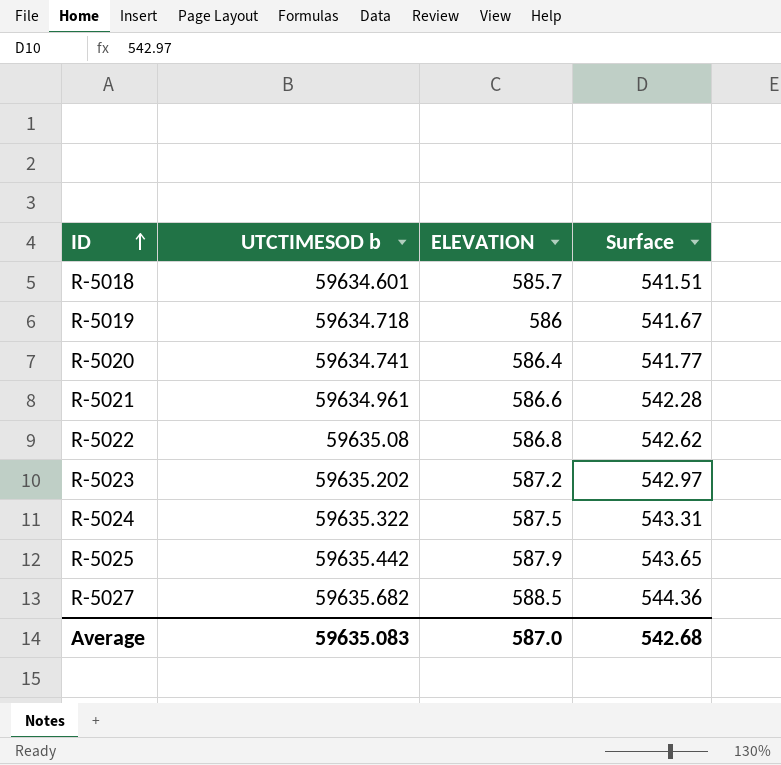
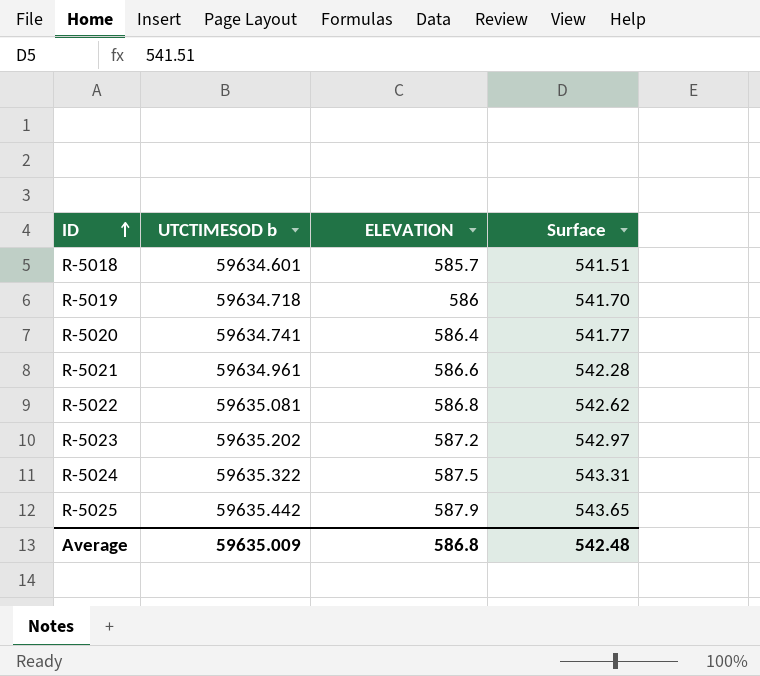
row R-5027: 59635.682 | 588.5 | 544.36 -> none
R-5019 | Surface: 541.67 -> 541.70
R-5022 | UTCTIMESOD b: 59635.08 -> 59635.081
Average | UTCTIMESOD b: 59635.083 -> 59635.009
Average | ELEVATION: 587.0 -> 586.8
Average | Surface: 542.68 -> 542.48

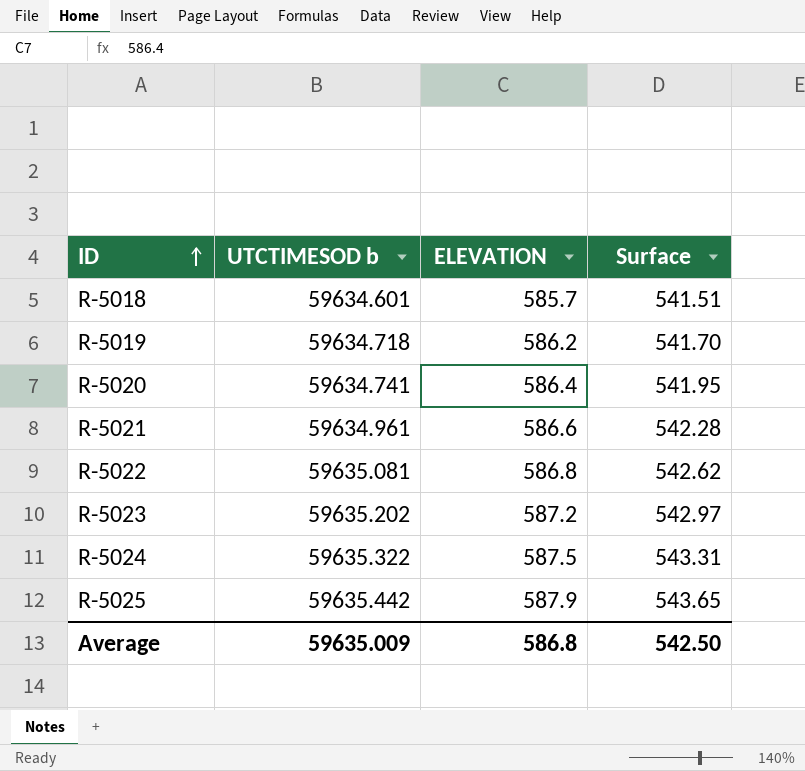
R-5019 | ELEVATION: 586 -> 586.2
R-5020 | Surface: 541.77 -> 541.95
Average | Surface: 542.48 -> 542.50

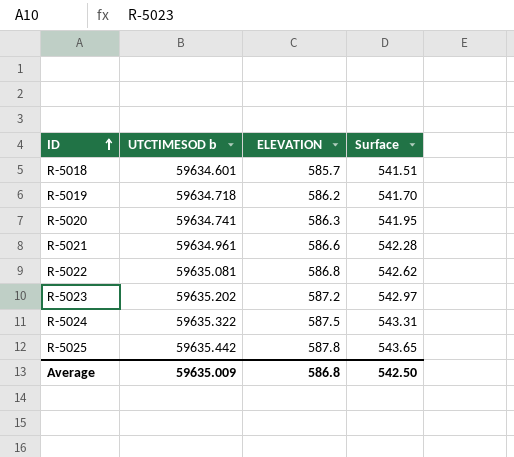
R-5020 | ELEVATION: 586.4 -> 586.3
R-5025 | ELEVATION: 587.9 -> 587.8

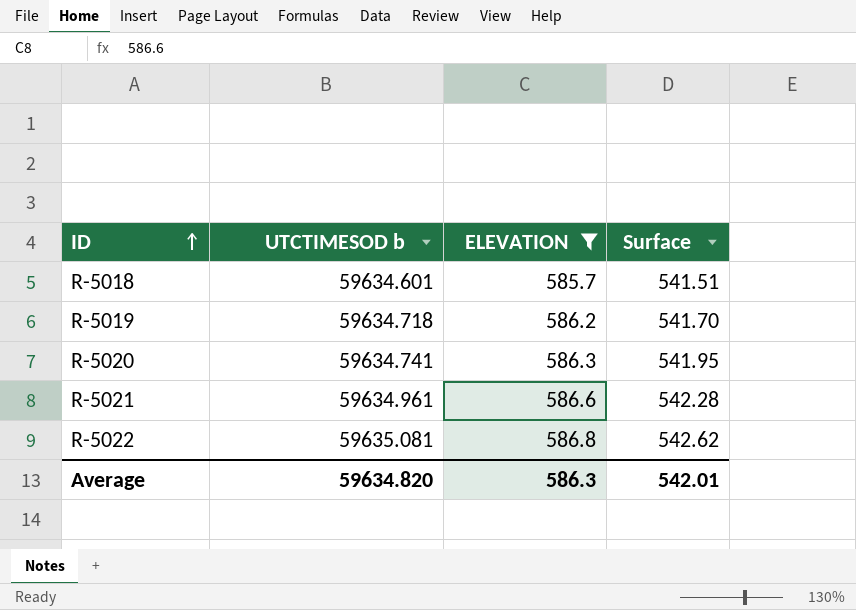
filter: none -> ELEVATION <= 586.8
Average | UTCTIMESOD b: 59635.009 -> 59634.820
Average | ELEVATION: 586.8 -> 586.3
Average | Surface: 542.50 -> 542.01

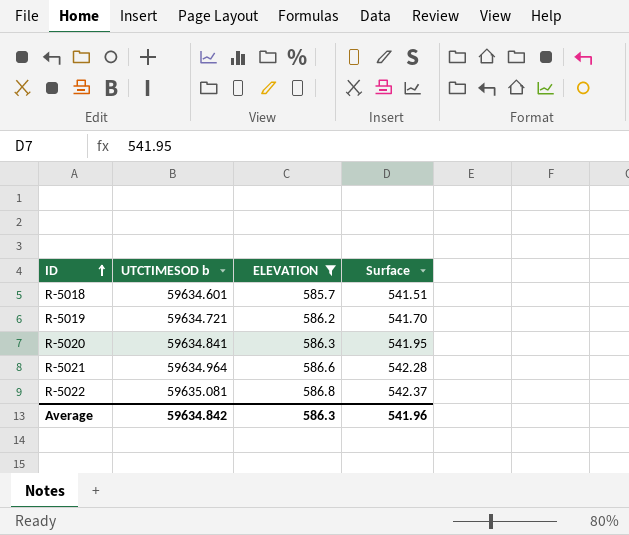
R-5019 | UTCTIMESOD b: 59634.718 -> 59634.721
R-5020 | UTCTIMESOD b: 59634.741 -> 59634.841
R-5021 | UTCTIMESOD b: 59634.961 -> 59634.964
R-5022 | Surface: 542.62 -> 542.37
Average | UTCTIMESOD b: 59634.820 -> 59634.842
Average | Surface: 542.01 -> 541.96

